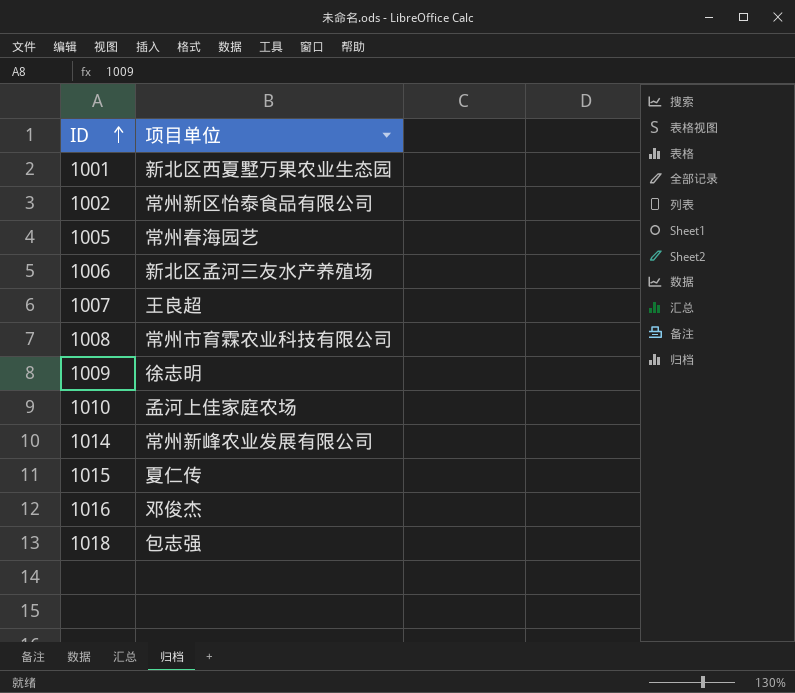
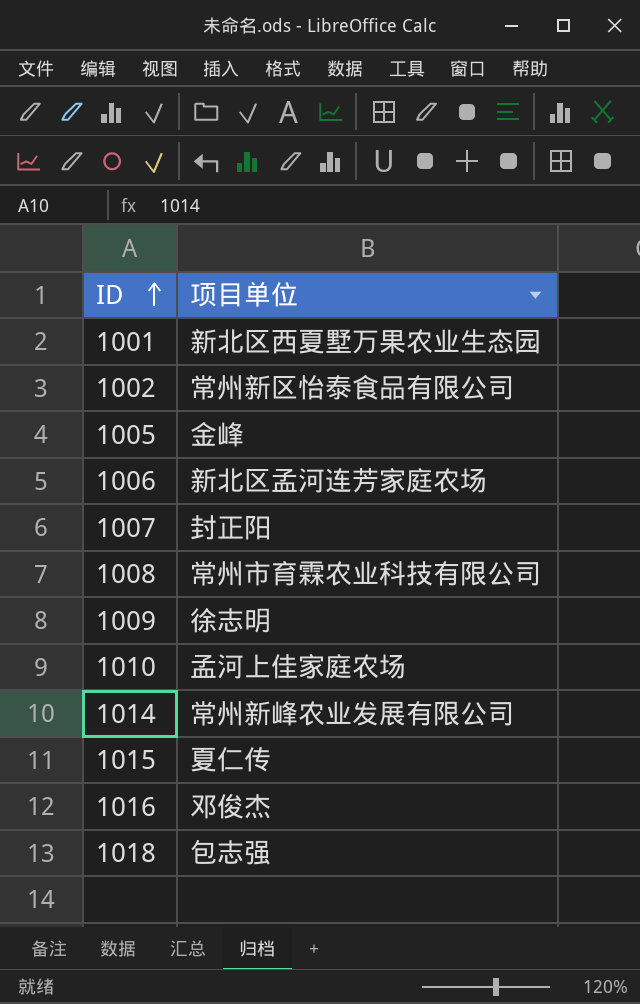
1005 | 项目单位: 常州春海园艺 -> 金峰
1006 | 项目单位: 新北区孟河三友水产养殖场 -> 新北区孟河连芳家庭农场
1007 | 项目单位: 王良超 -> 封正阳

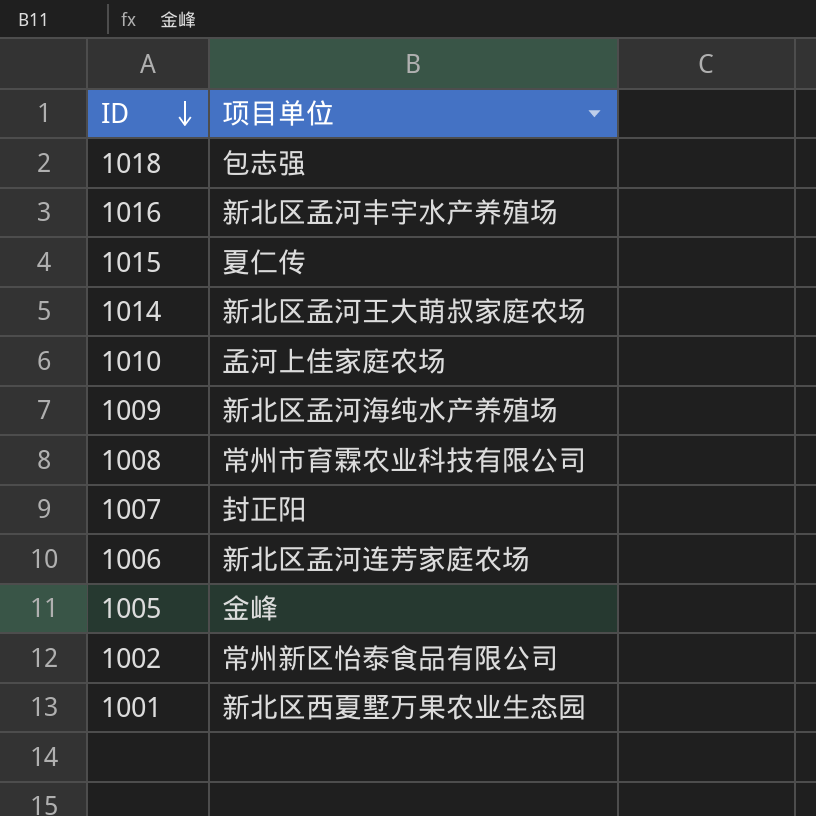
row order: ID ascending -> ID descending
1016 | 项目单位: 邓俊杰 -> 新北区孟河丰宇水产养殖场
1014 | 项目单位: 常州新峰农业发展有限公司 -> 新北区孟河王大萌叔家庭农场
1009 | 项目单位: 徐志明 -> 新北区孟河海纯水产养殖场

